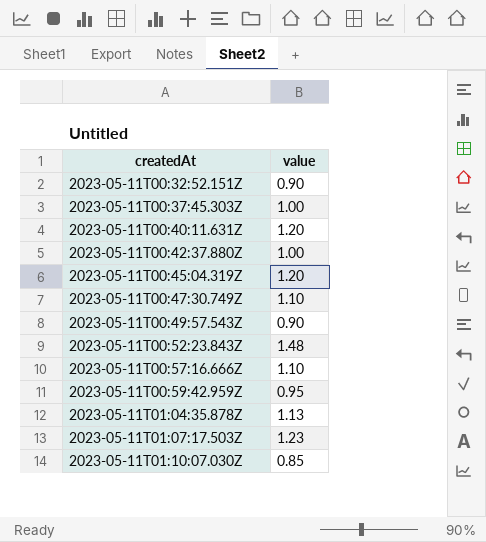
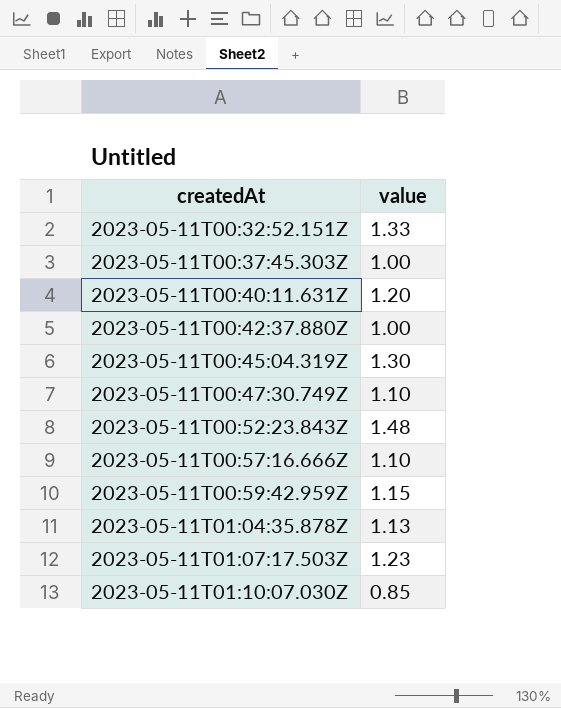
row 2023-05-11T00:49:57.543Z: 0.90 -> none
2023-05-11T00:32:52.151Z | value: 0.90 -> 1.33
2023-05-11T00:45:04.319Z | value: 1.20 -> 1.30
2023-05-11T00:59:42.959Z | value: 0.95 -> 1.15

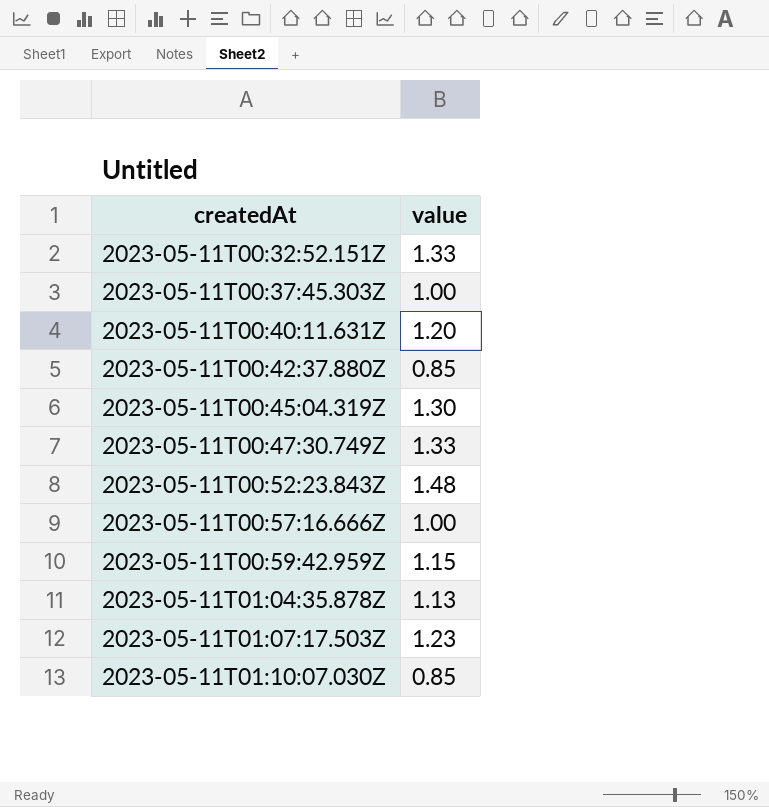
2023-05-11T00:42:37.880Z | value: 1.00 -> 0.85
2023-05-11T00:47:30.749Z | value: 1.10 -> 1.33
2023-05-11T00:57:16.666Z | value: 1.10 -> 1.00

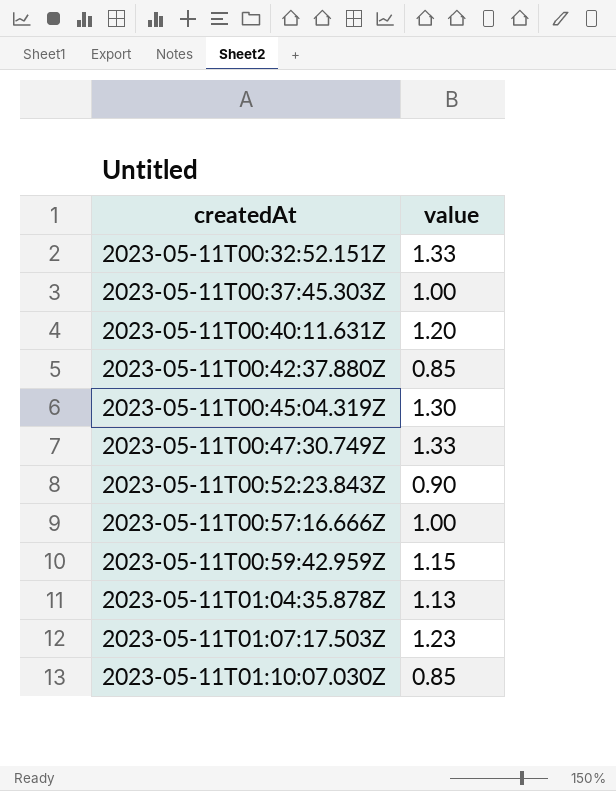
2023-05-11T00:52:23.843Z | value: 1.48 -> 0.90

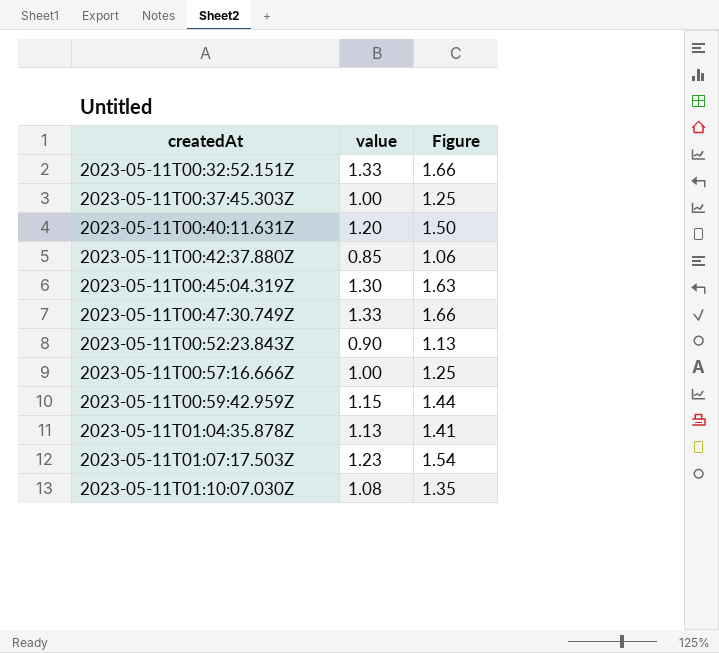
column Figure | formula: none -> [value] * 1.25
2023-05-11T01:10:07.030Z | value: 0.85 -> 1.08

